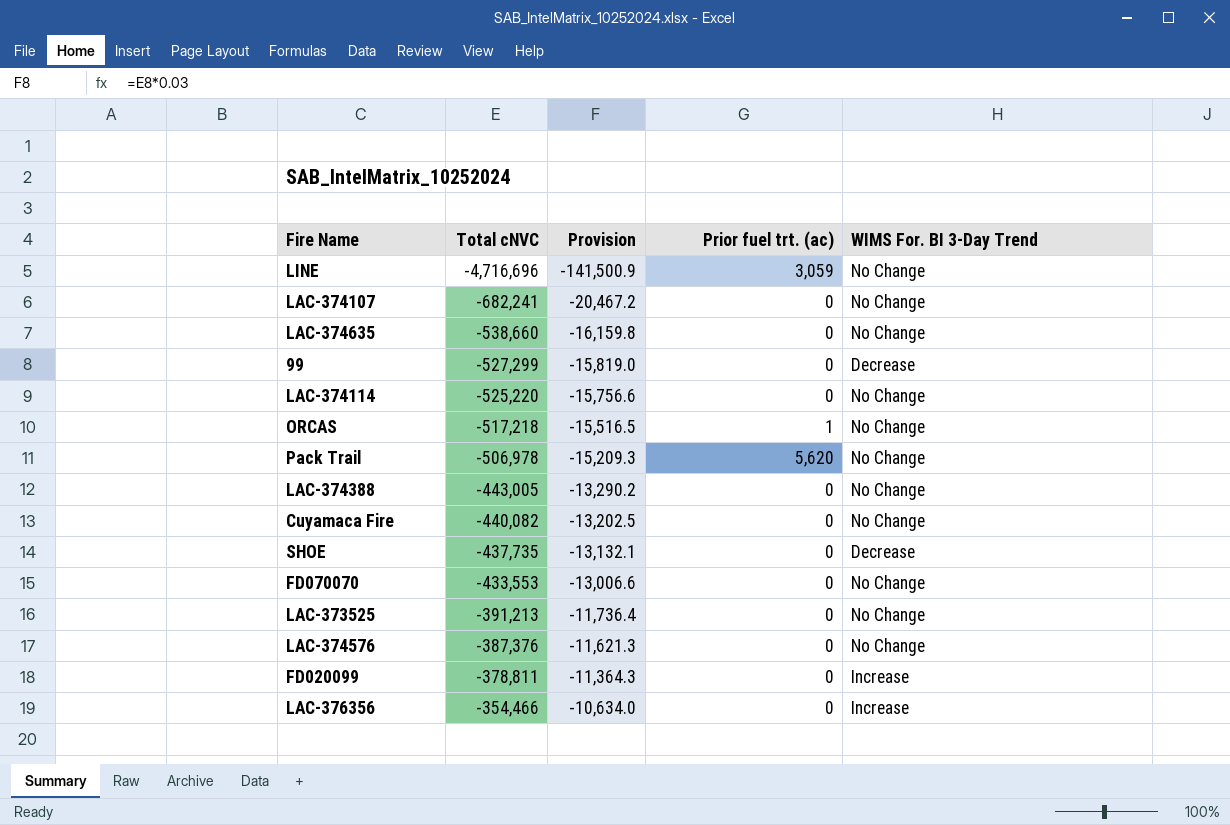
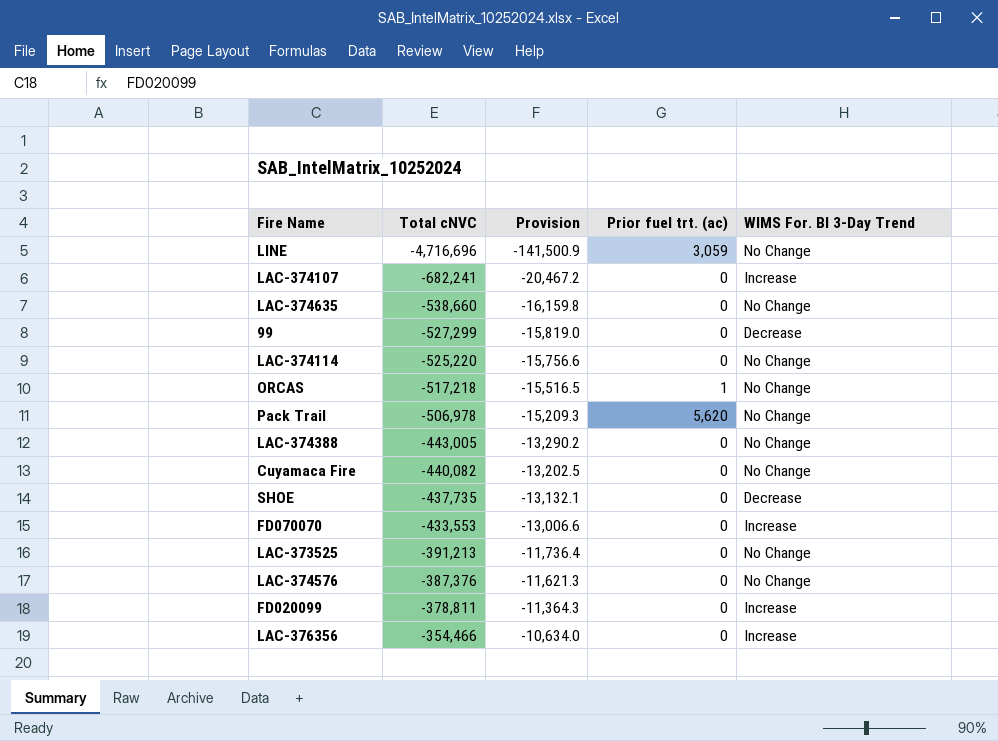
LAC-374107 | WIMS For. BI 3-Day Trend: No Change -> Increase
FD070070 | WIMS For. BI 3-Day Trend: No Change -> Increase

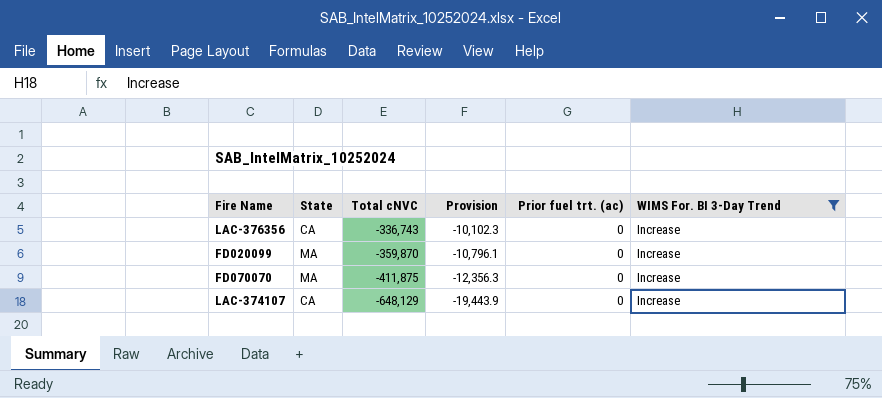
filter: none -> WIMS For. BI 3-Day Trend = Increase
row order: Total cNVC ascending -> Total cNVC descending
column State | position: none -> 2
LAC-376356 | Total cNVC: -354,466 -> -336,743
LAC-376356 | Provision: -10,634.0 -> -10,102.3
FD020099 | Total cNVC: -378,811 -> -359,870
FD020099 | Provision: -11,364.3 -> -10,796.1
FD070070 | Total cNVC: -433,553 -> -411,875
FD070070 | Provision: -13,006.6 -> -12,356.3
LAC-374107 | Total cNVC: -682,241 -> -648,129
LAC-374107 | Provision: -20,467.2 -> -19,443.9

